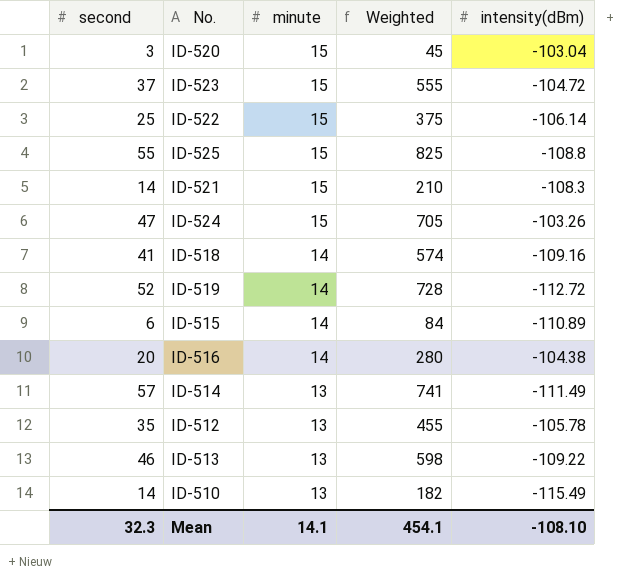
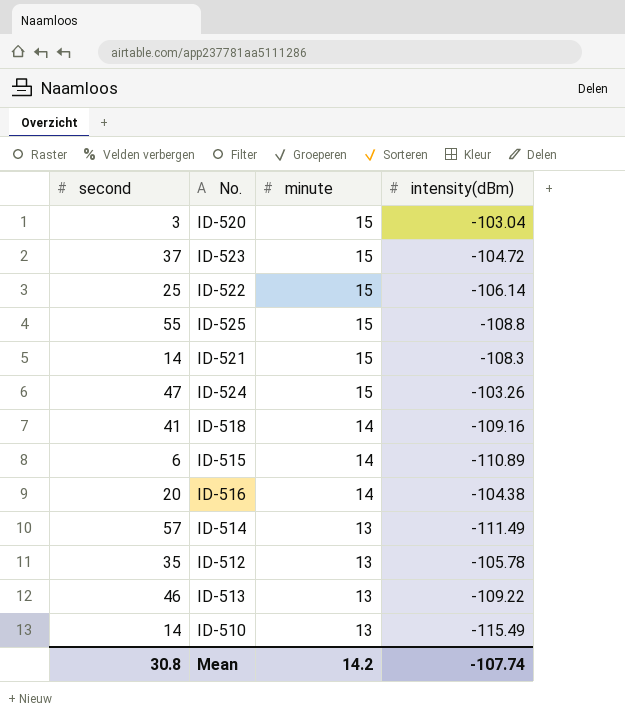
column Weighted | formula: [second] * [minute] -> none
row ID-519: 52 | 14 | 728 | -112.72 -> none
Mean | second: 32.3 -> 30.8
Mean | minute: 14.1 -> 14.2
Mean | intensity(dBm): -108.10 -> -107.74

